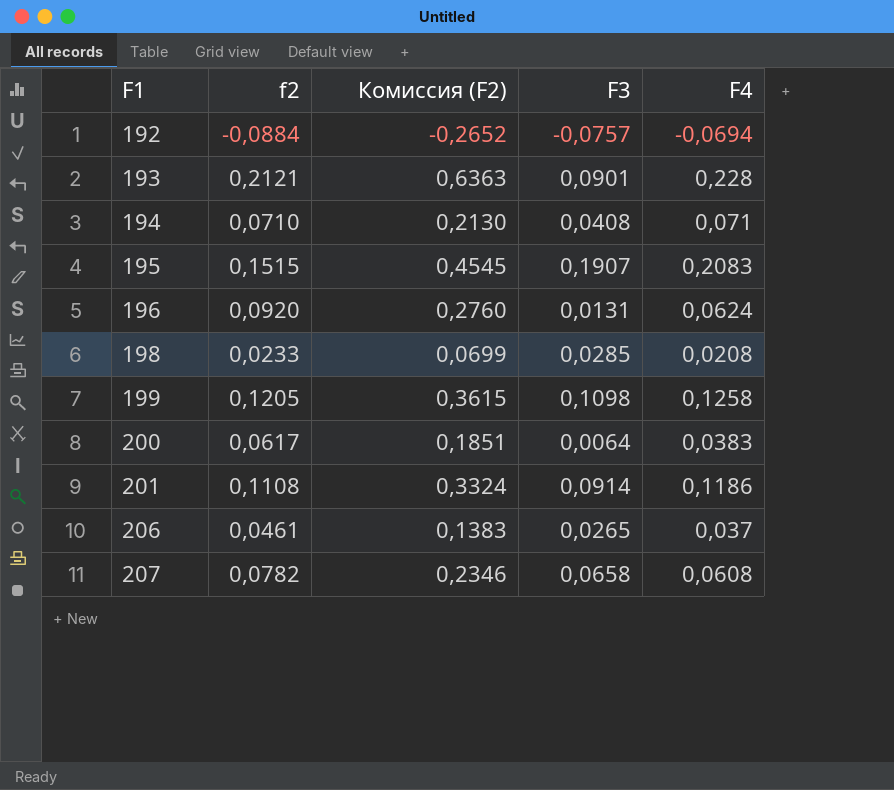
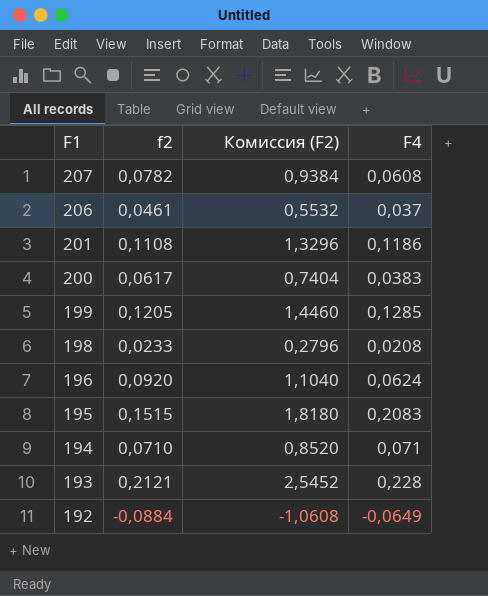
row order: F1 ascending -> F1 descending
column F3 | position: 4 -> none
column Комиссия (F2) | formula: [f2] * 3 -> [f2] * 12
199 | F4: 0,1258 -> 0,1285
192 | F4: -0,0694 -> -0,0649

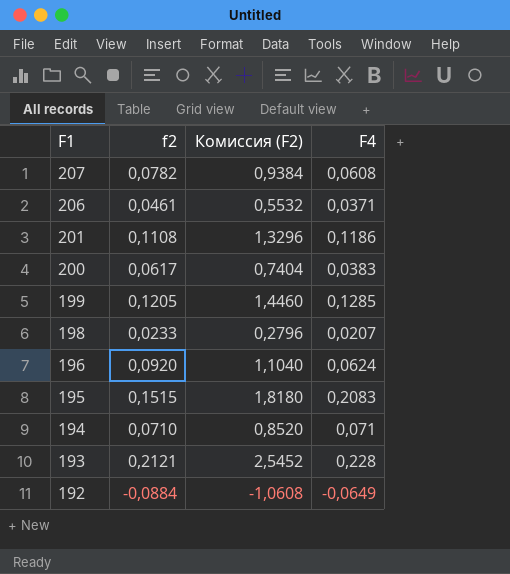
206 | F4: 0,037 -> 0,0371
198 | F4: 0,0208 -> 0,0207

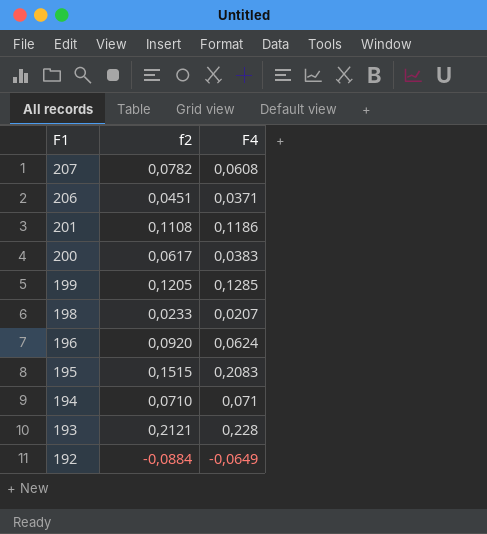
column Комиссия (F2) | formula: [f2] * 12 -> none
206 | f2: 0,0461 -> 0,0451

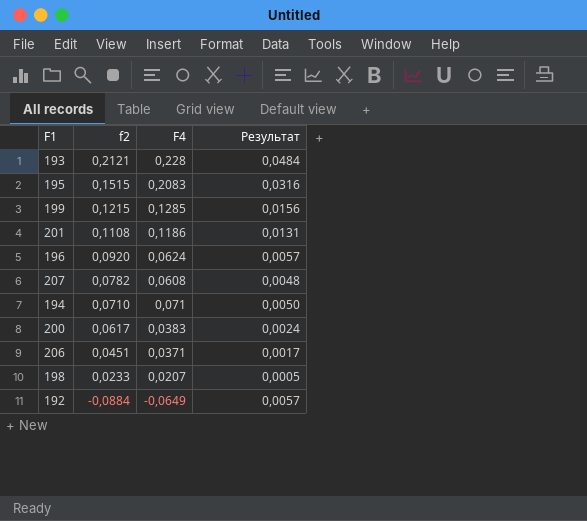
row order: F1 descending -> f2 descending
column Результат | formula: none -> [f2] * [F4]
199 | f2: 0,1205 -> 0,1215

